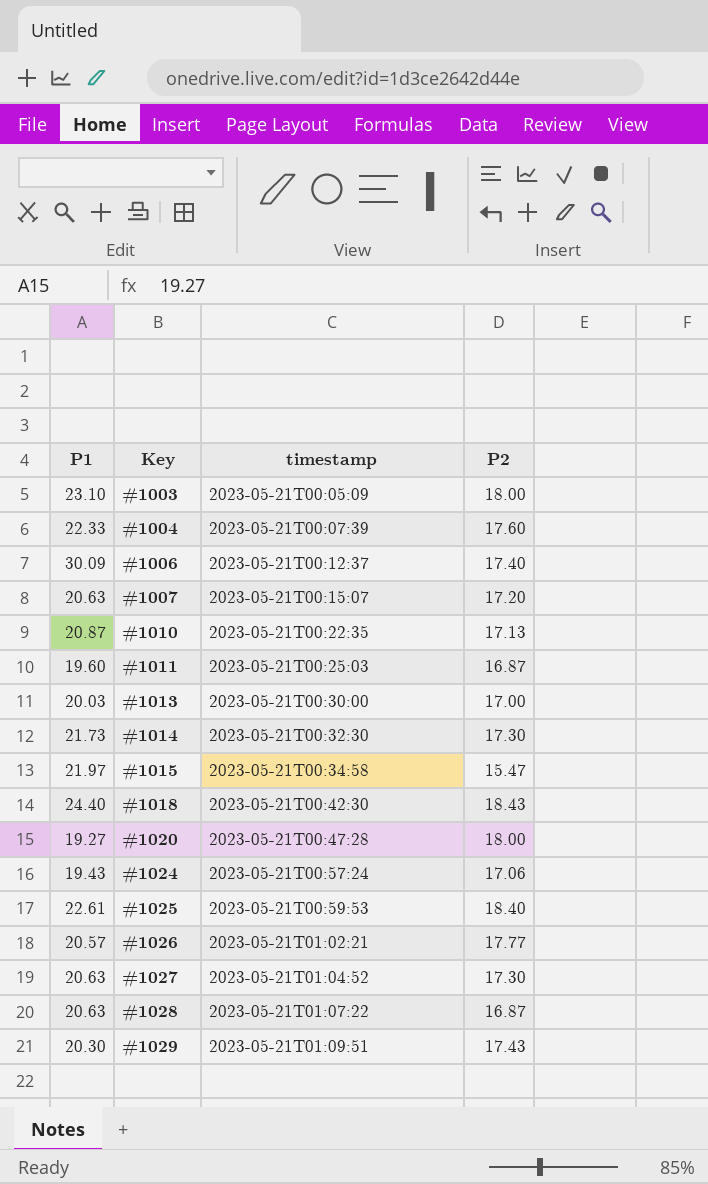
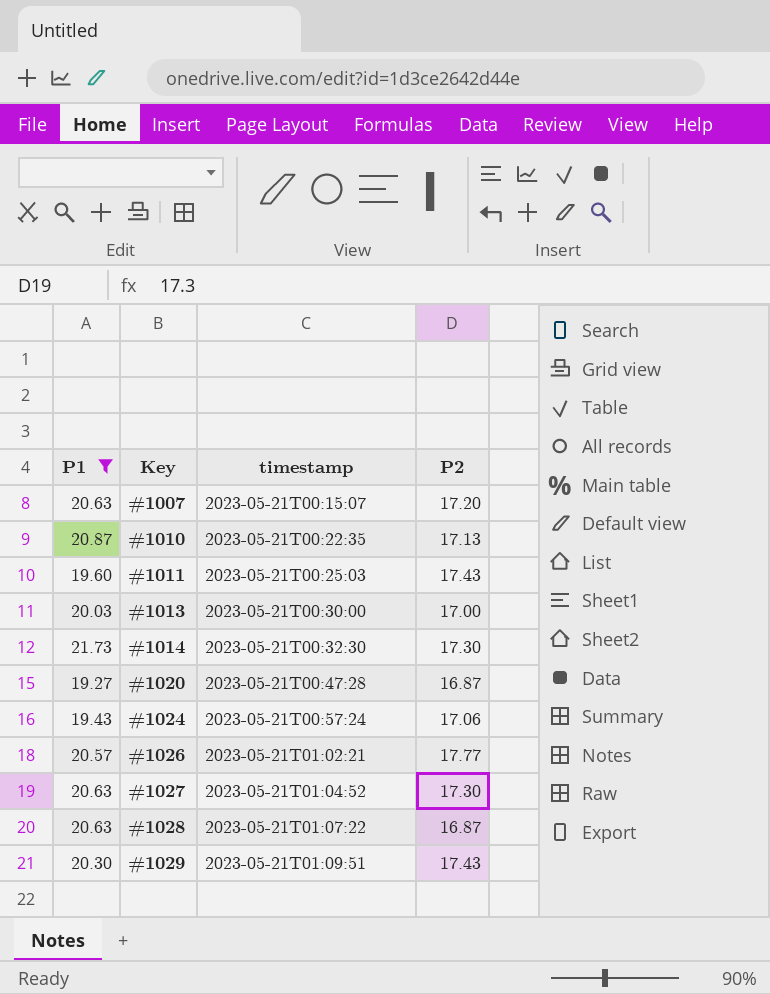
filter: none -> P1 <= 21.73
#1011 | P2: 16.87 -> 17.43
#1020 | P2: 18.00 -> 16.87

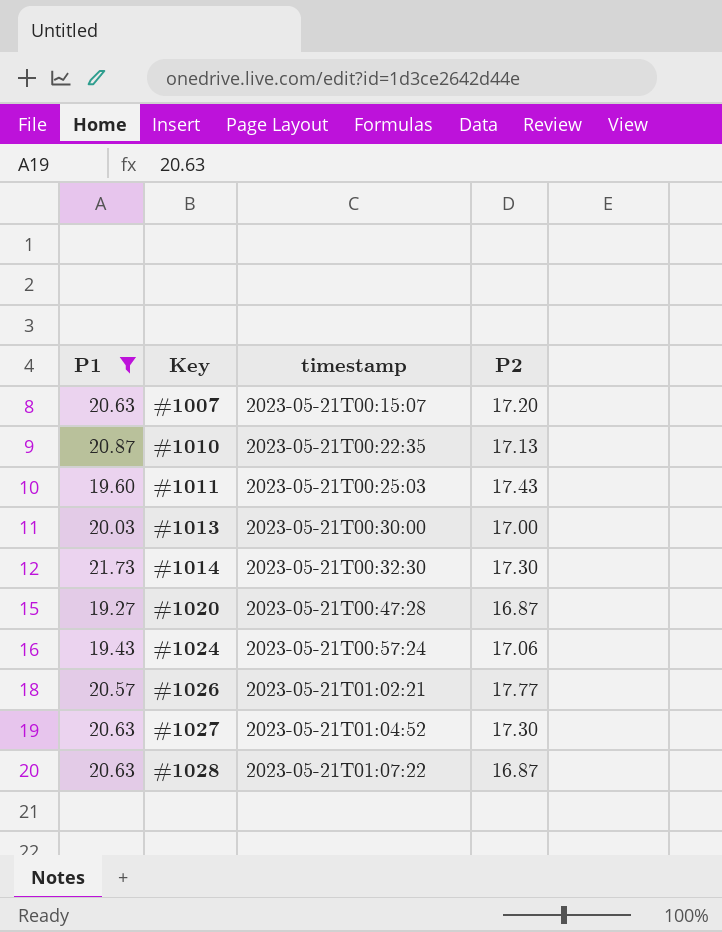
row #1029: 20.30 | 2023-05-21T01:09:51 | 17.43 -> none

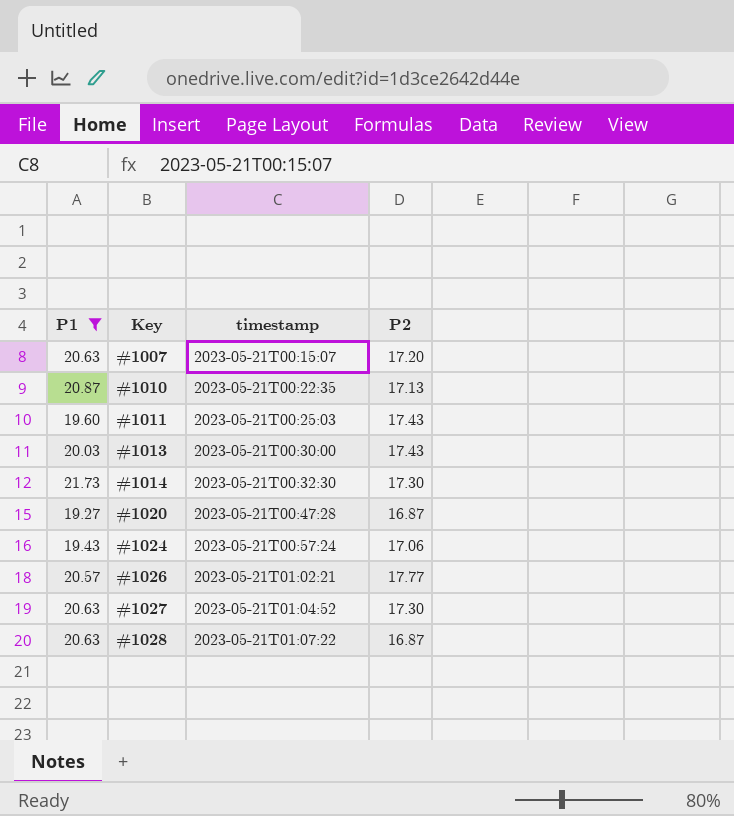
#1013 | P2: 17.00 -> 17.43

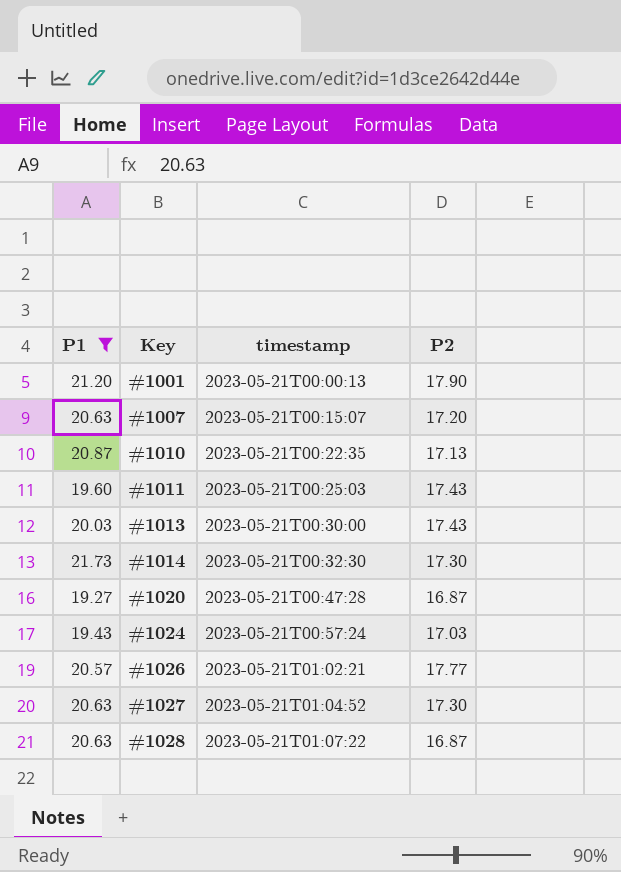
row #1001: none -> 21.20 | 2023-05-21T00:00:13 | 17.90
#1024 | P2: 17.06 -> 17.03

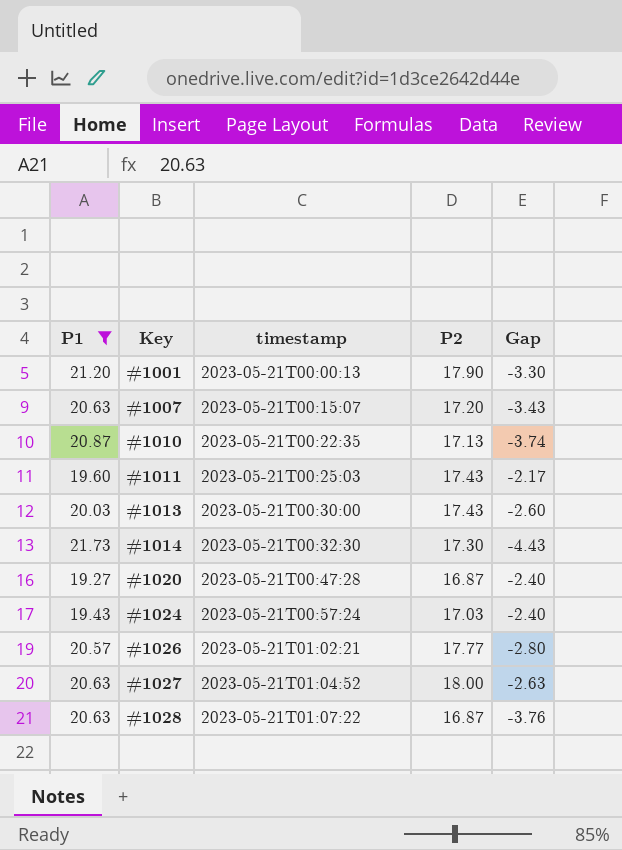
column Gap | formula: none -> [P2] - [P1]
#1027 | P2: 17.30 -> 18.00

